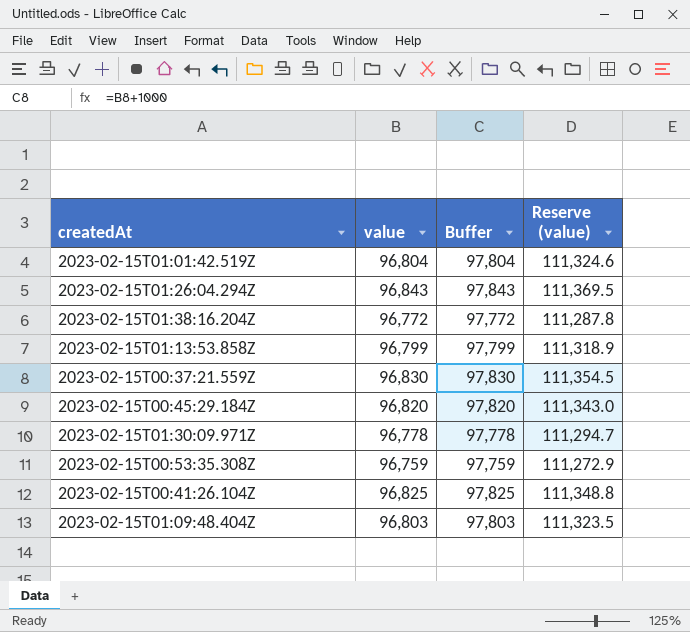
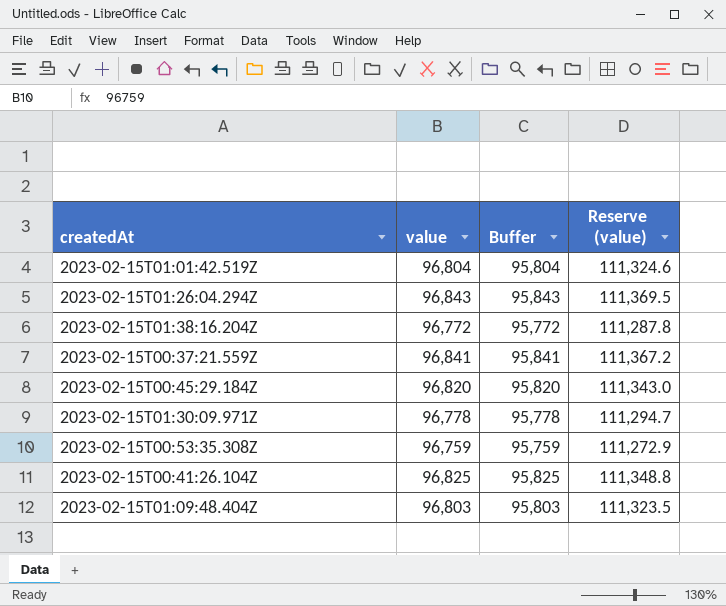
column Buffer | formula: [value] + 1000 -> [value] - 1000
row 2023-02-15T01:13:53.858Z: 96,799 | 97,799 | 111,318.9 -> none
2023-02-15T00:37:21.559Z | value: 96,830 -> 96,841
2023-02-15T00:37:21.559Z | Reserve (value): 111,354.5 -> 111,367.2

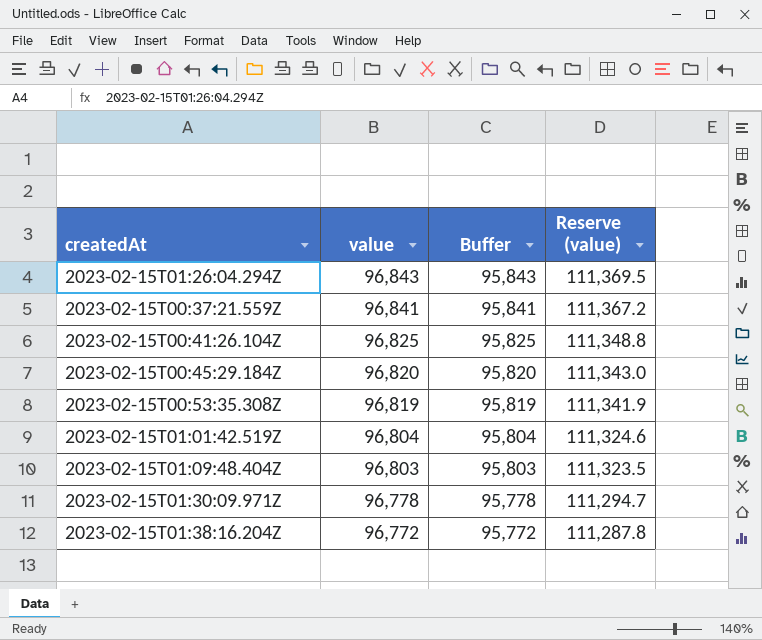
row order: none -> value descending
2023-02-15T00:53:35.308Z | value: 96,759 -> 96,819
2023-02-15T00:53:35.308Z | Buffer: 95,759 -> 95,819
2023-02-15T00:53:35.308Z | Reserve (value): 111,272.9 -> 111,341.9

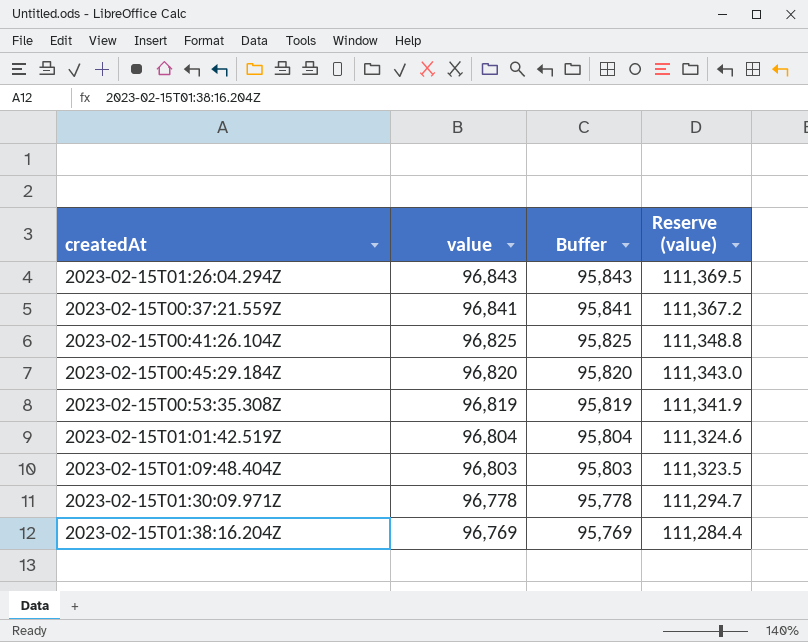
2023-02-15T01:38:16.204Z | value: 96,772 -> 96,769
2023-02-15T01:38:16.204Z | Buffer: 95,772 -> 95,769
2023-02-15T01:38:16.204Z | Reserve (value): 111,287.8 -> 111,284.4

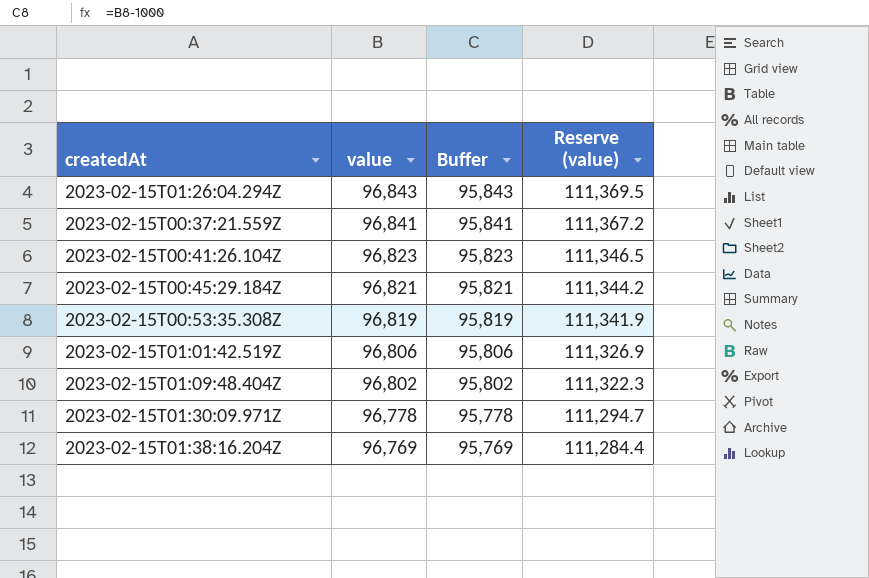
2023-02-15T00:41:26.104Z | value: 96,825 -> 96,823
2023-02-15T00:41:26.104Z | Buffer: 95,825 -> 95,823
2023-02-15T00:41:26.104Z | Reserve (value): 111,348.8 -> 111,346.5
2023-02-15T00:45:29.184Z | value: 96,820 -> 96,821
2023-02-15T00:45:29.184Z | Buffer: 95,820 -> 95,821
2023-02-15T00:45:29.184Z | Reserve (value): 111,343.0 -> 111,344.2
2023-02-15T01:01:42.519Z | value: 96,804 -> 96,806
2023-02-15T01:01:42.519Z | Buffer: 95,804 -> 95,806
2023-02-15T01:01:42.519Z | Reserve (value): 111,324.6 -> 111,326.9
2023-02-15T01:09:48.404Z | value: 96,803 -> 96,802
2023-02-15T01:09:48.404Z | Buffer: 95,803 -> 95,802
2023-02-15T01:09:48.404Z | Reserve (value): 111,323.5 -> 111,322.3

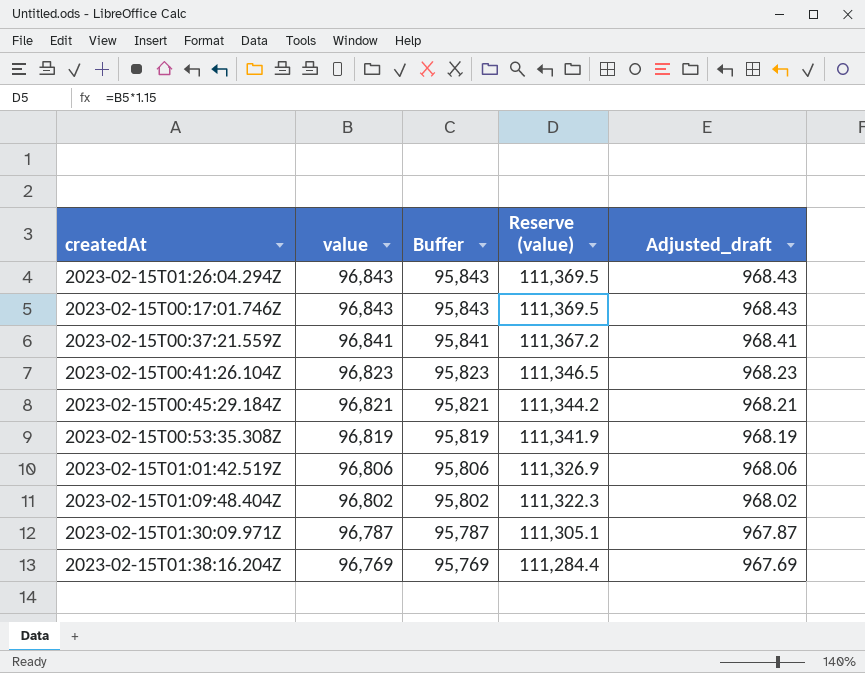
column Adjusted_draft | formula: none -> [value] * 0.01
row 2023-02-15T00:17:01.746Z: none -> 96,843 | 95,843 | 111,369.5 | 968.43
2023-02-15T01:30:09.971Z | value: 96,778 -> 96,787
2023-02-15T01:30:09.971Z | Buffer: 95,778 -> 95,787
2023-02-15T01:30:09.971Z | Reserve (value): 111,294.7 -> 111,305.1

